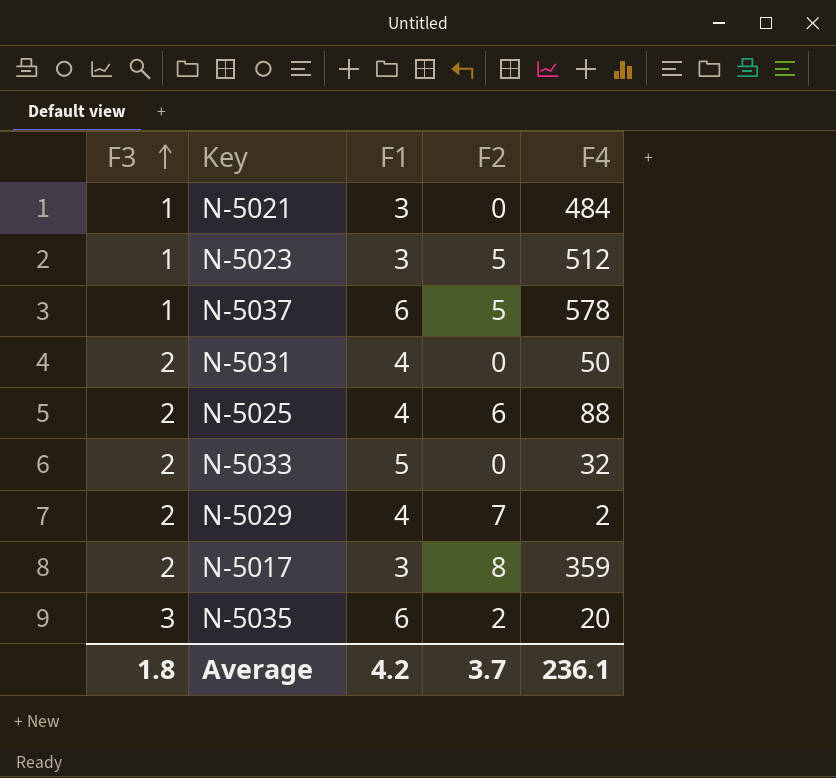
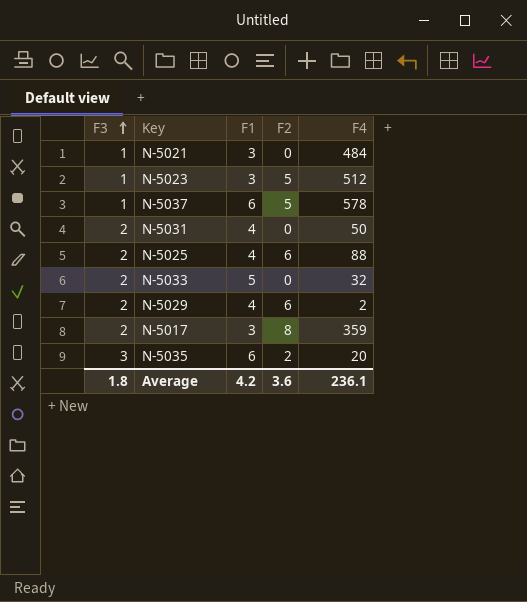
N-5029 | F2: 7 -> 6
Average | F2: 3.7 -> 3.6

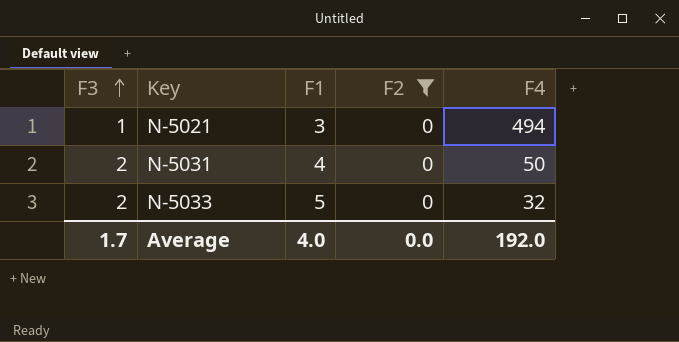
filter: none -> F2 = 0
N-5021 | F4: 484 -> 494
Average | F3: 1.8 -> 1.7
Average | F1: 4.2 -> 4.0
Average | F2: 3.6 -> 0.0
Average | F4: 236.1 -> 192.0

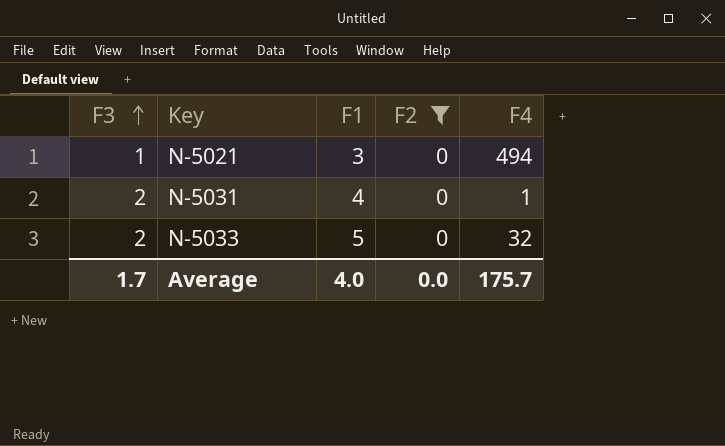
N-5031 | F4: 50 -> 1
Average | F4: 192.0 -> 175.7

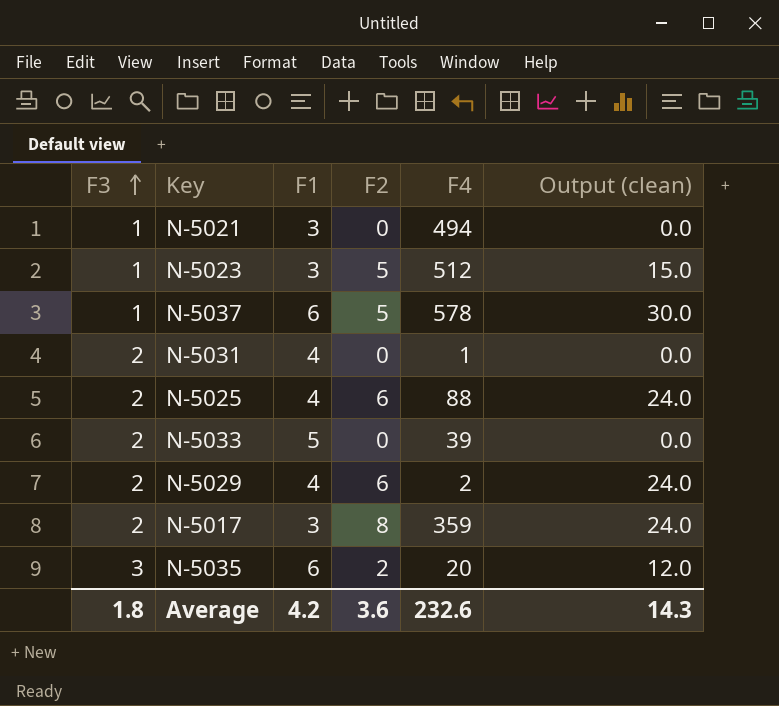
filter: F2 = 0 -> none
column Output (clean) | formula: none -> [F1] * [F2]
N-5033 | F4: 32 -> 39
Average | F3: 1.7 -> 1.8
Average | F1: 4.0 -> 4.2
Average | F2: 0.0 -> 3.6
Average | F4: 175.7 -> 232.6

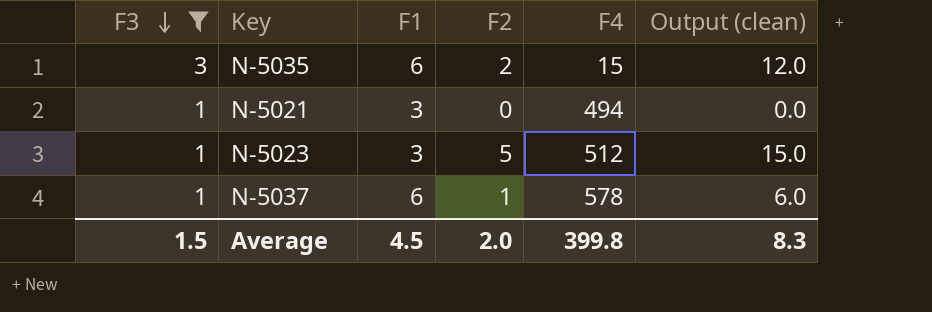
filter: none -> F3 != 2
row order: F3 ascending -> F3 descending
N-5035 | F4: 20 -> 15
N-5037 | F2: 5 -> 1
N-5037 | Output (clean): 30.0 -> 6.0
Average | F3: 1.8 -> 1.5
Average | F1: 4.2 -> 4.5
Average | F2: 3.6 -> 2.0
Average | F4: 232.6 -> 399.8
Average | Output (clean): 14.3 -> 8.3

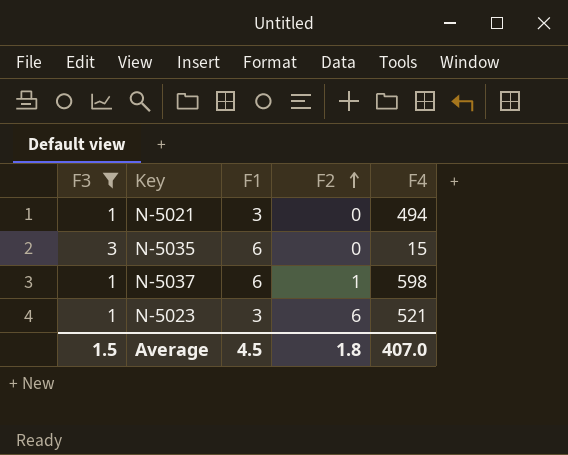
row order: F3 descending -> F2 ascending
column Output (clean) | formula: [F1] * [F2] -> none
N-5035 | F2: 2 -> 0
N-5037 | F4: 578 -> 598
N-5023 | F2: 5 -> 6
N-5023 | F4: 512 -> 521
Average | F2: 2.0 -> 1.8
Average | F4: 399.8 -> 407.0

